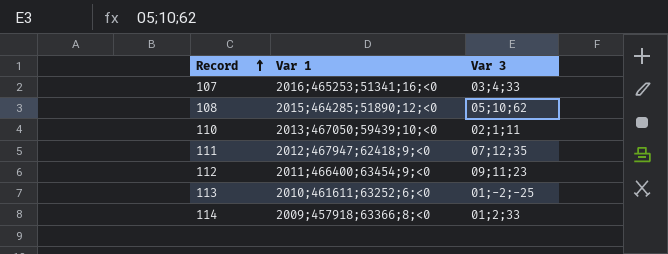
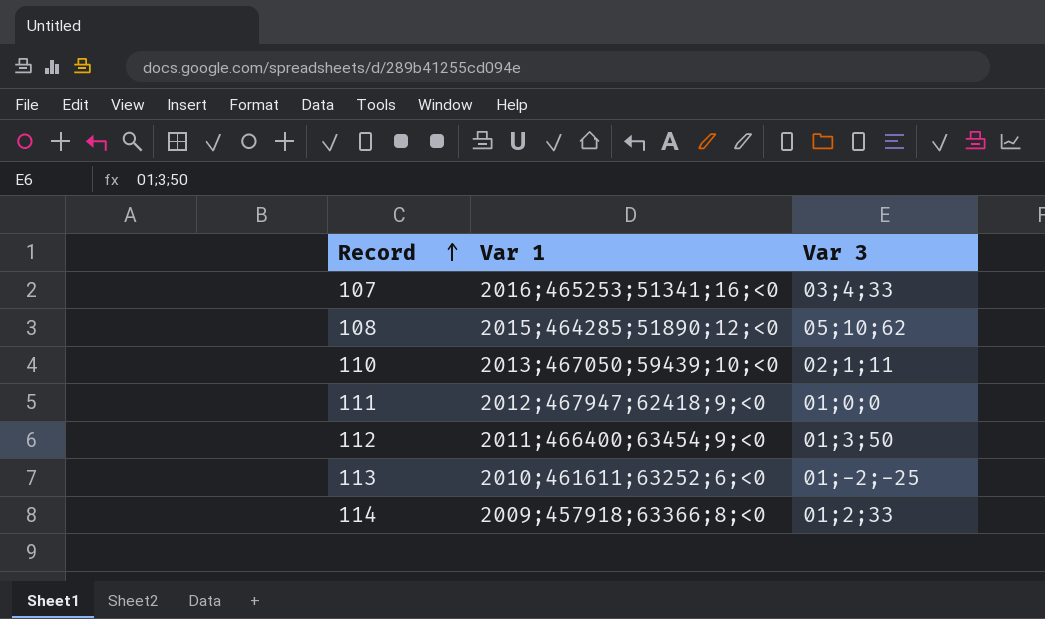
111 | Var 3: 07;12;35 -> 01;0;0
112 | Var 3: 09;11;23 -> 01;3;50

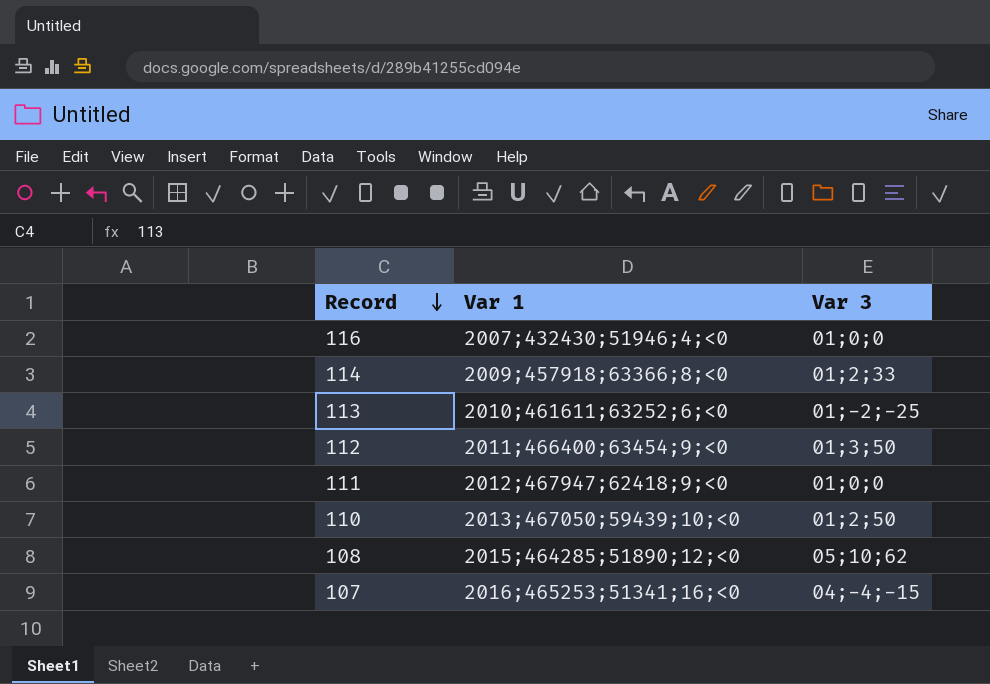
row order: Record ascending -> Record descending
row 116: none -> 2007;432430;51946;4;<0 | 01;0;0
110 | Var 3: 02;1;11 -> 01;2;50
107 | Var 3: 03;4;33 -> 04;-4;-15

